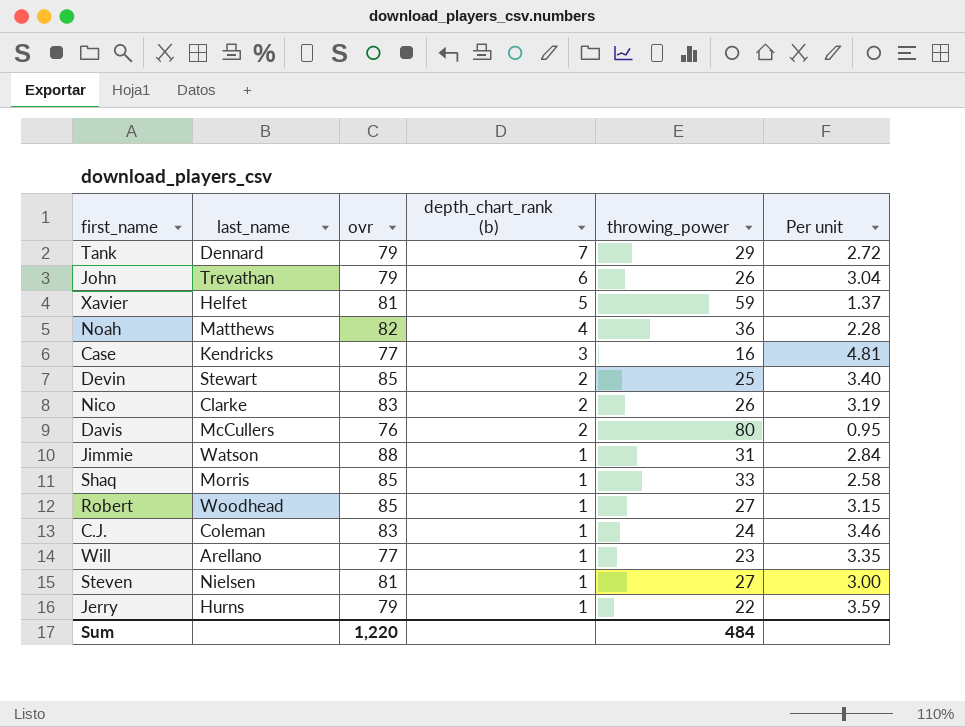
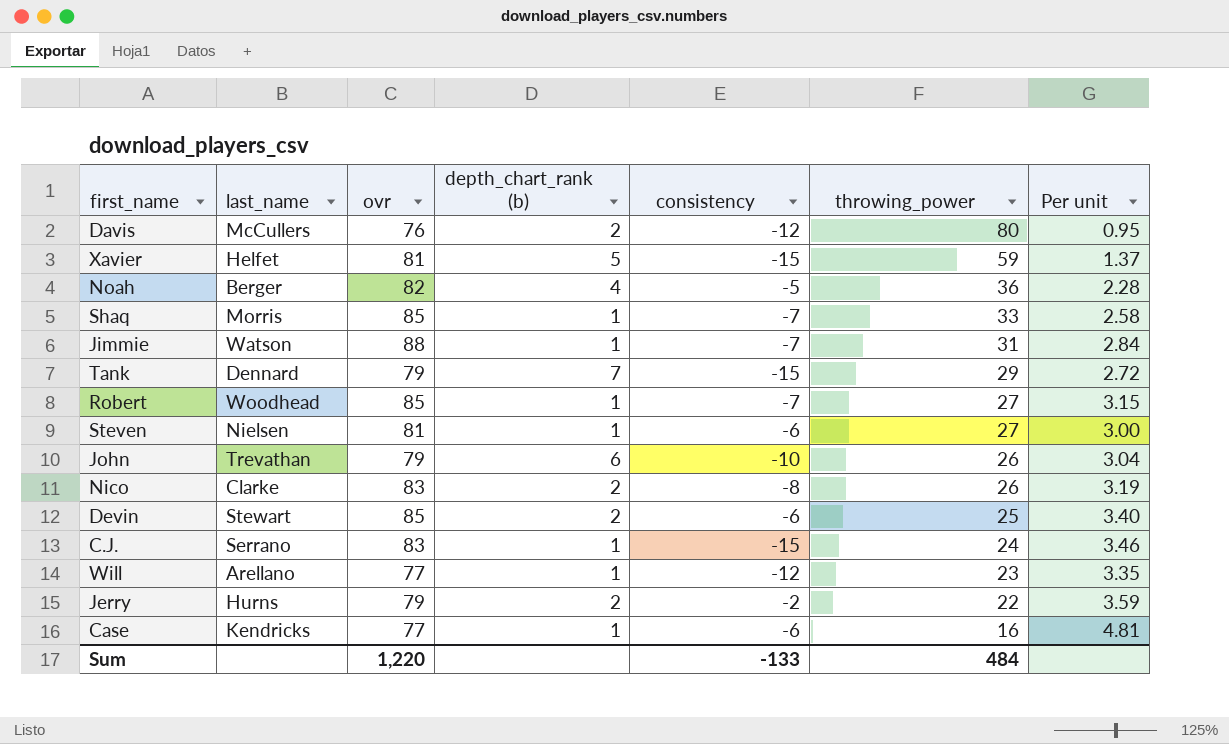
row order: depth_chart_rank (b) descending -> throwing_power descending
column consistency | position: none -> 5
Noah | last_name: Matthews -> Berger
C.J. | last_name: Coleman -> Serrano
Jerry | depth_chart_rank (b): 1 -> 2
Case | depth_chart_rank (b): 3 -> 1

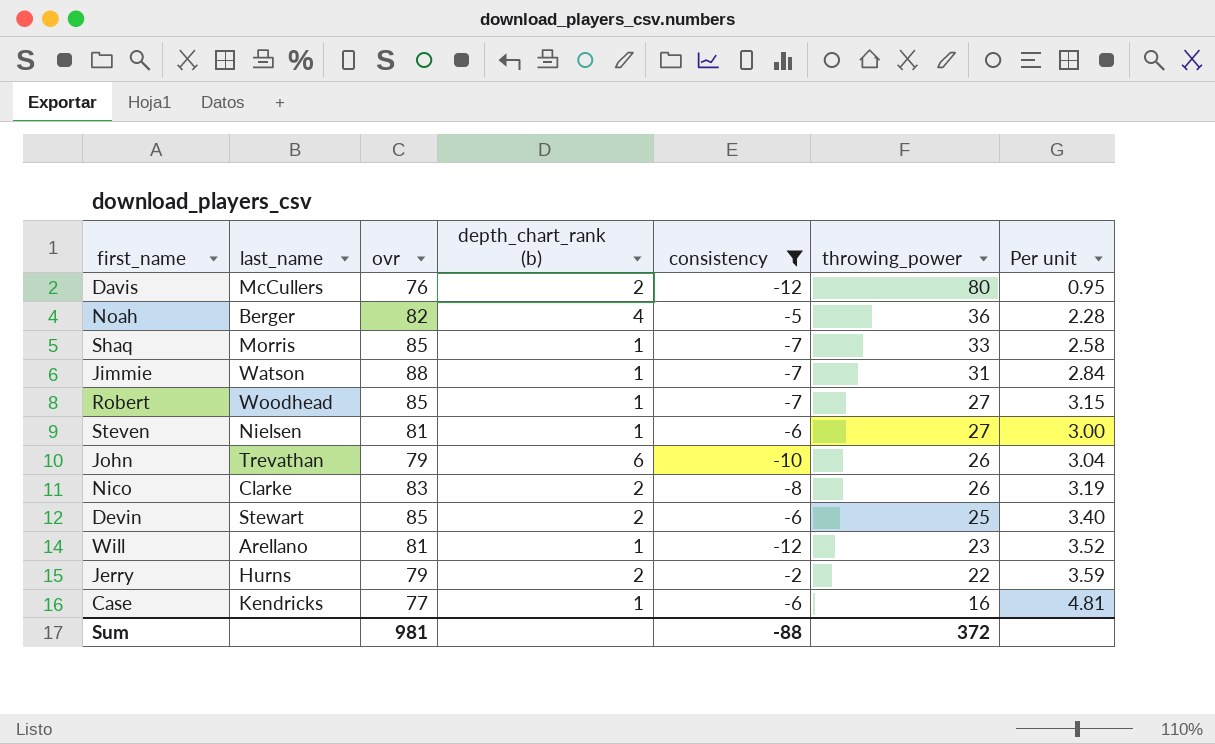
filter: none -> consistency != -15
Will | ovr: 77 -> 81
Will | Per unit: 3.35 -> 3.52
Sum | ovr: 1,220 -> 981
Sum | consistency: -133 -> -88
Sum | throwing_power: 484 -> 372

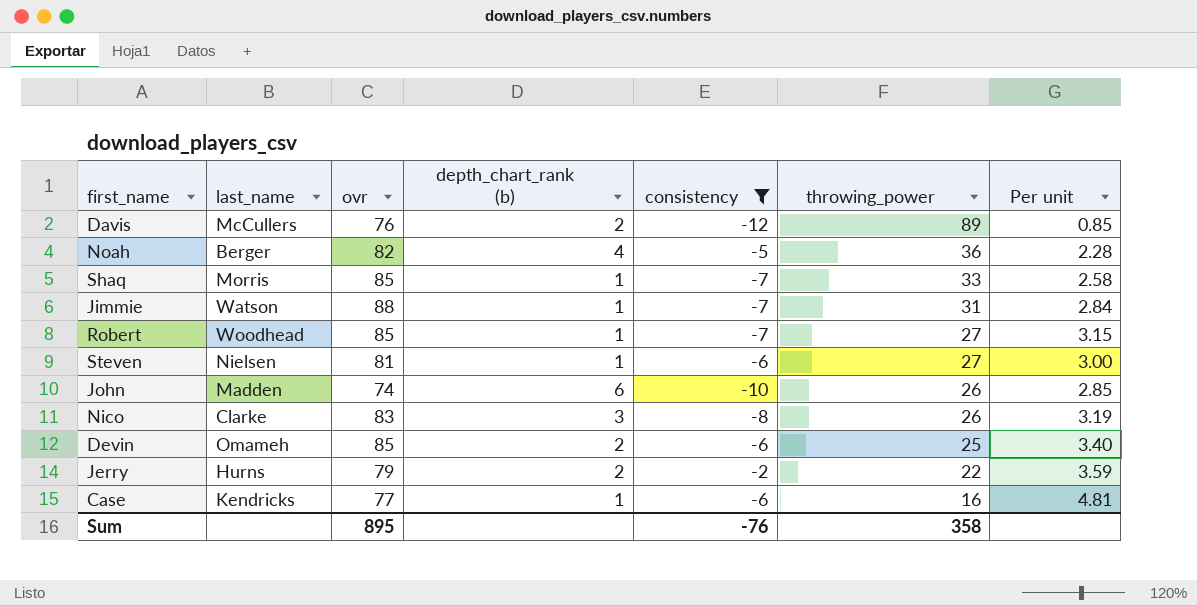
row Will: Arellano | 81 | 1 | -12 | 23 | 3.52 -> none
Davis | throwing_power: 80 -> 89
Davis | Per unit: 0.95 -> 0.85
John | last_name: Trevathan -> Madden
John | ovr: 79 -> 74
John | Per unit: 3.04 -> 2.85
Nico | depth_chart_rank (b): 2 -> 3
Devin | last_name: Stewart -> Omameh
Sum | ovr: 981 -> 895
Sum | consistency: -88 -> -76
Sum | throwing_power: 372 -> 358

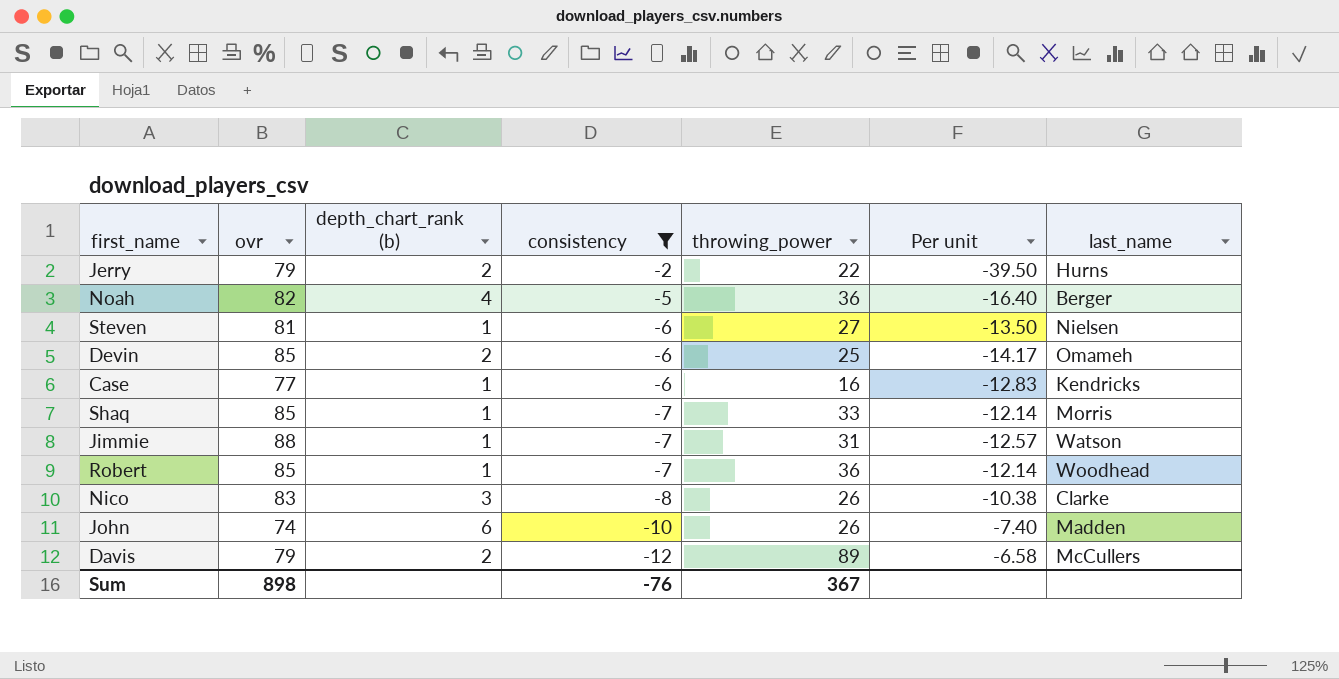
row order: throwing_power descending -> consistency descending
column Per unit | formula: [ovr] / [throwing_power] -> [ovr] / [consistency]
column last_name | position: 2 -> 7
Robert | throwing_power: 27 -> 36
Davis | ovr: 76 -> 79
Sum | ovr: 895 -> 898
Sum | throwing_power: 358 -> 367

